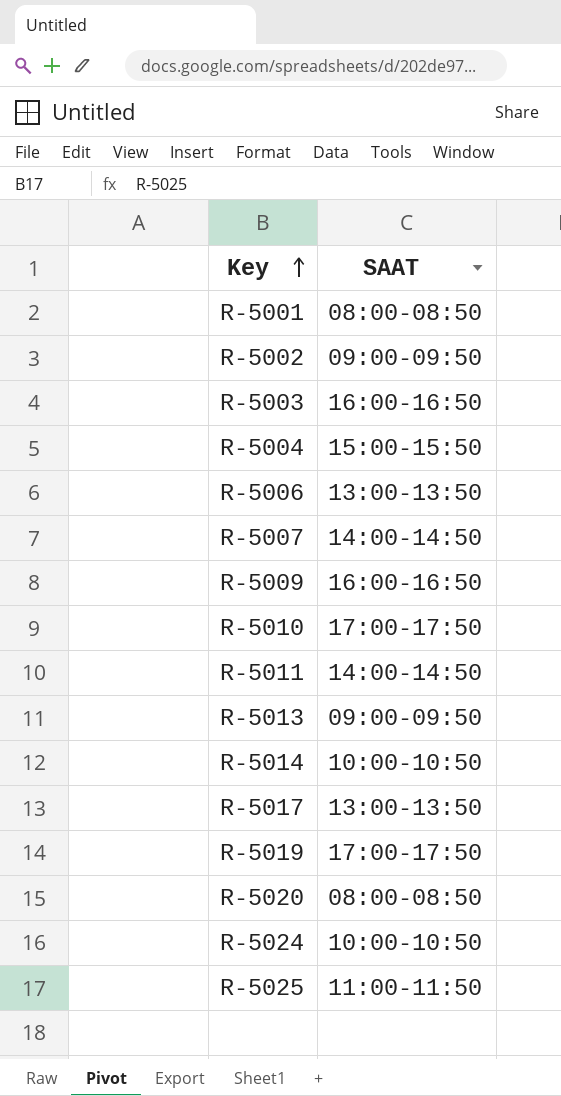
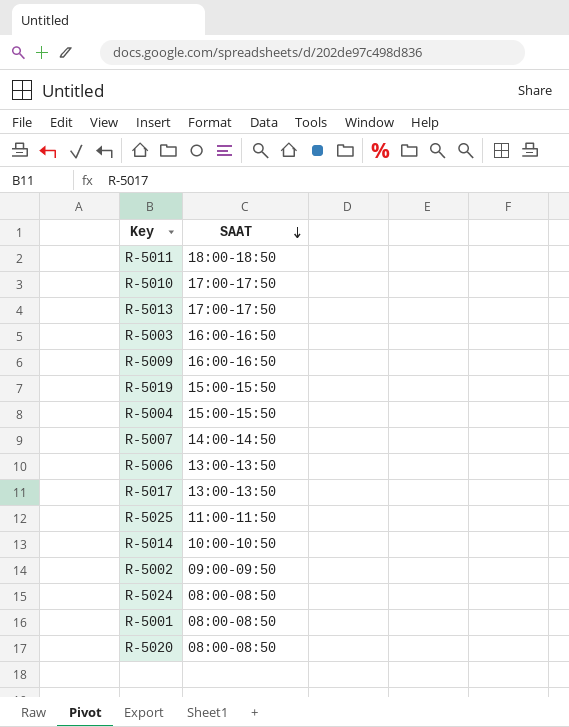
row order: Key ascending -> SAAT descending
R-5011 | SAAT: 14:00-14:50 -> 18:00-18:50
R-5013 | SAAT: 09:00-09:50 -> 17:00-17:50
R-5019 | SAAT: 17:00-17:50 -> 15:00-15:50
R-5024 | SAAT: 10:00-10:50 -> 08:00-08:50

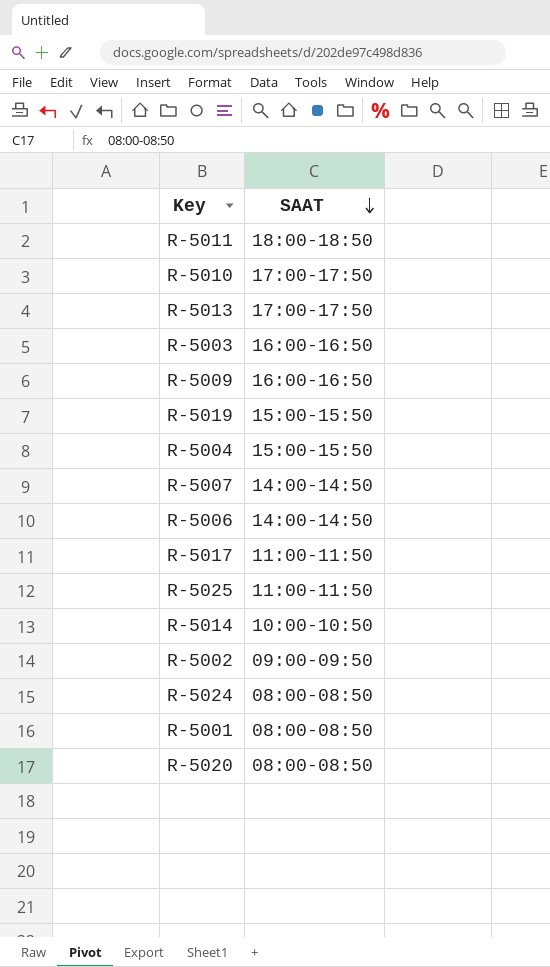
R-5006 | SAAT: 13:00-13:50 -> 14:00-14:50
R-5017 | SAAT: 13:00-13:50 -> 11:00-11:50

